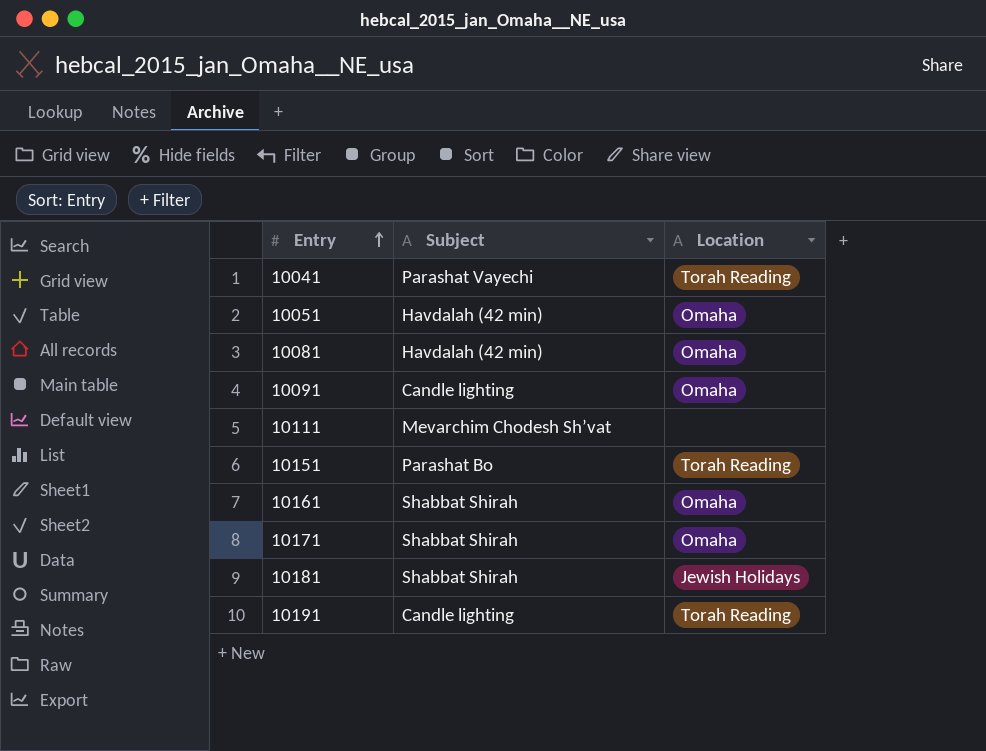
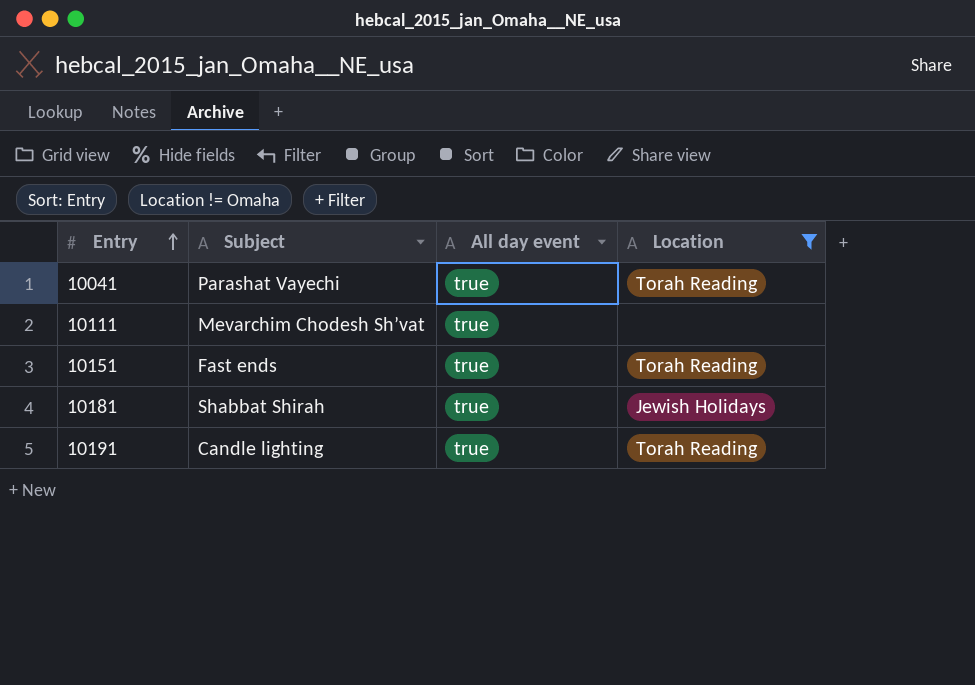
filter: none -> Location != Omaha
column All day event | position: none -> 3
10151 | Subject: Parashat Bo -> Fast ends

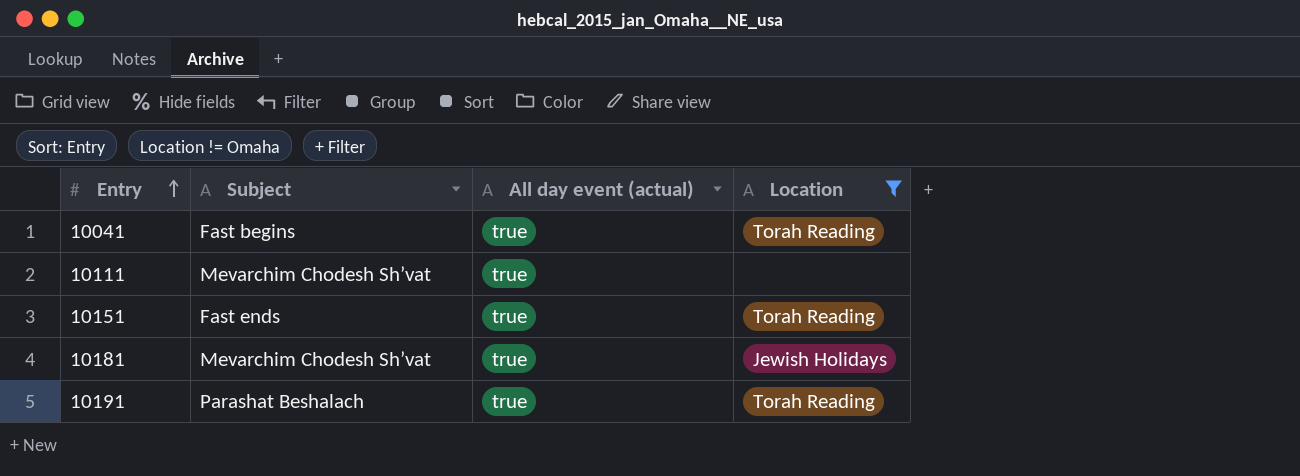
column name: All day event -> All day event (actual)
10041 | Subject: Parashat Vayechi -> Fast begins
10181 | Subject: Shabbat Shirah -> Mevarchim Chodesh Sh’vat
10191 | Subject: Candle lighting -> Parashat Beshalach

